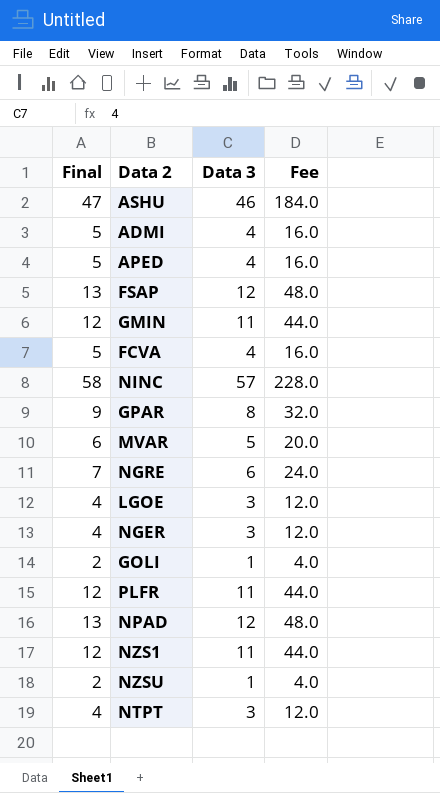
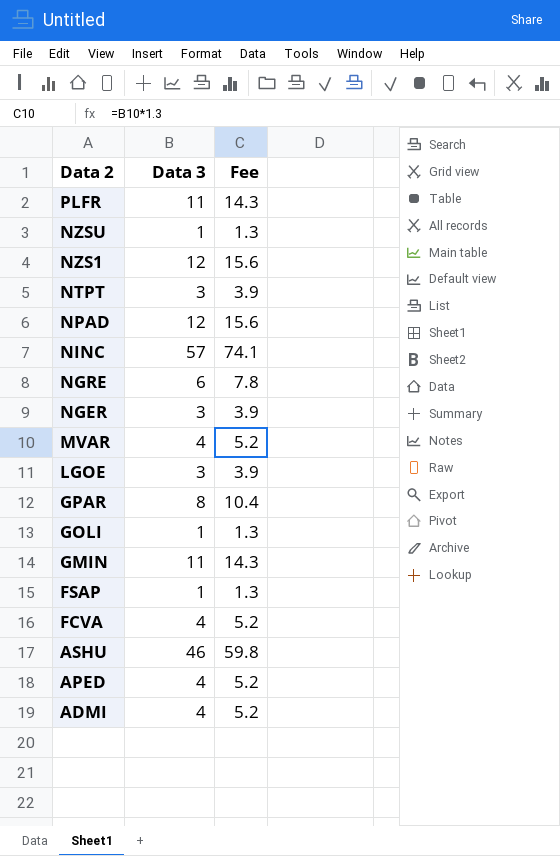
row order: none -> Data 2 descending
column Final | formula: [Data 3] + 1 -> none
column Fee | formula: [Data 3] * 4 -> [Data 3] * 1.3
NZS1 | Data 3: 11 -> 12
MVAR | Data 3: 5 -> 4
FSAP | Data 3: 12 -> 1

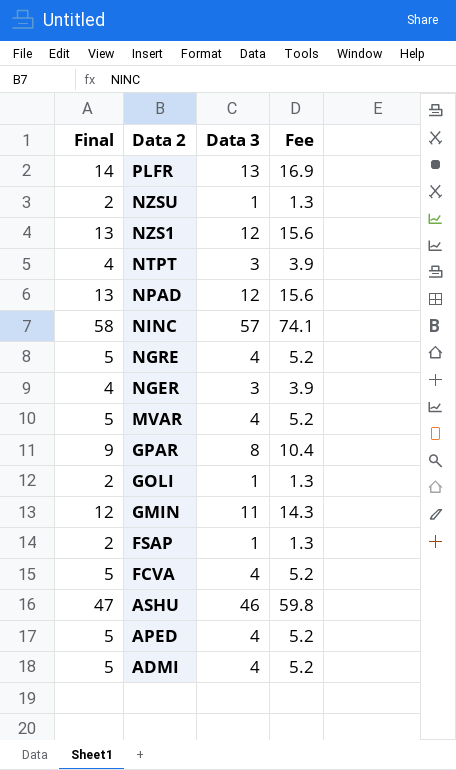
column Final | formula: none -> [Data 3] + 1
row LGOE: 3 | 3.9 -> none
PLFR | Data 3: 11 -> 13
PLFR | Fee: 14.3 -> 16.9
NGRE | Data 3: 6 -> 4
NGRE | Fee: 7.8 -> 5.2

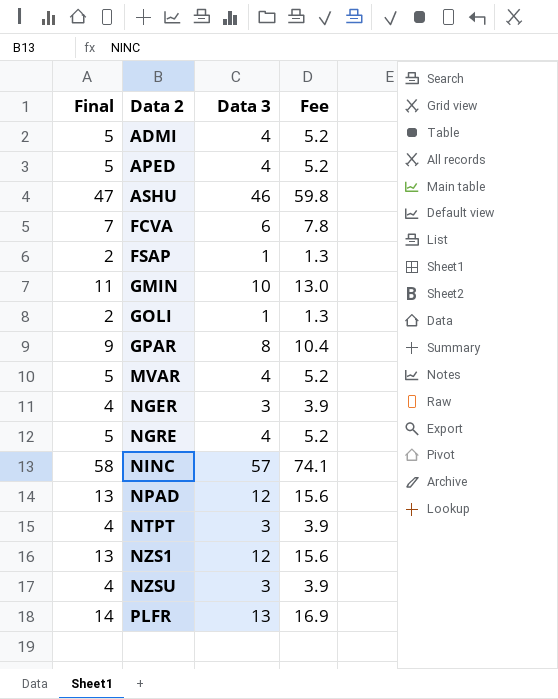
row order: Data 2 descending -> Data 2 ascending
FCVA | Final: 5 -> 7
FCVA | Data 3: 4 -> 6
FCVA | Fee: 5.2 -> 7.8
GMIN | Final: 12 -> 11
GMIN | Data 3: 11 -> 10
GMIN | Fee: 14.3 -> 13.0
NZSU | Final: 2 -> 4
NZSU | Data 3: 1 -> 3
NZSU | Fee: 1.3 -> 3.9

